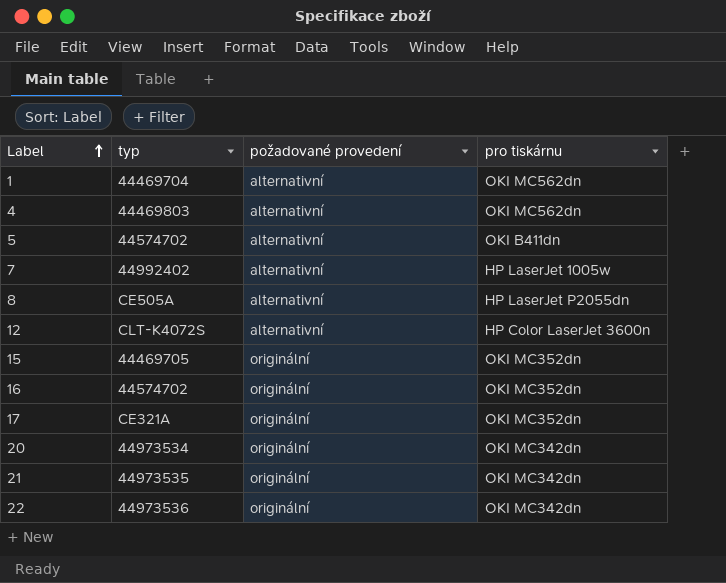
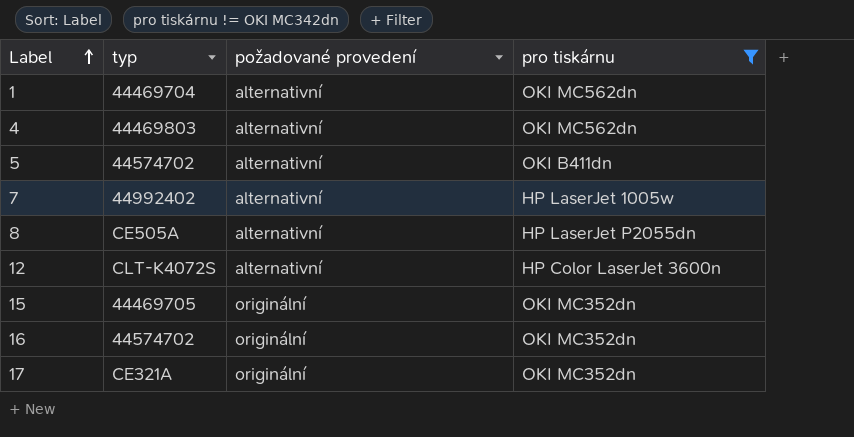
filter: none -> pro tiskárnu != OKI MC342dn

